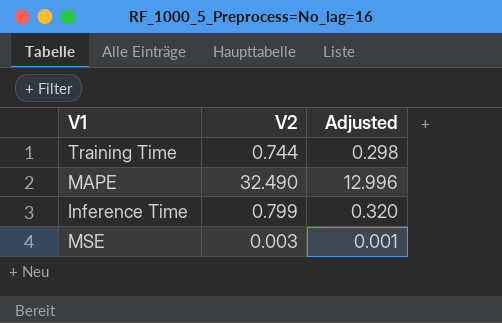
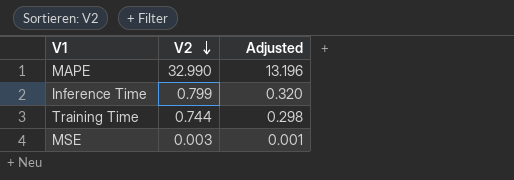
row order: none -> V2 descending
MAPE | V2: 32.490 -> 32.990
MAPE | Adjusted: 12.996 -> 13.196

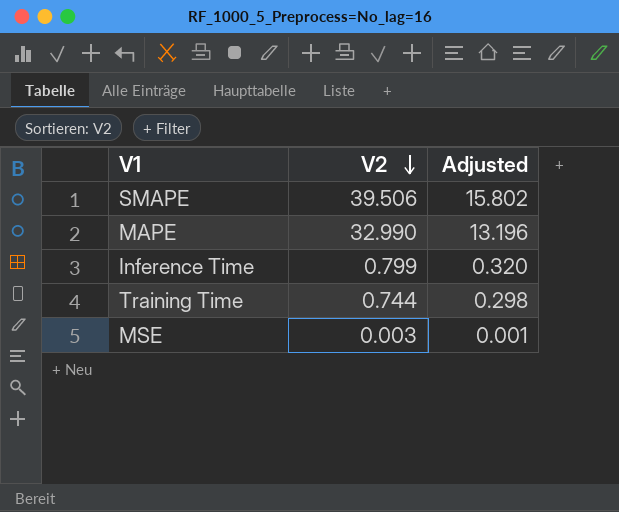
row SMAPE: none -> 39.506 | 15.802

